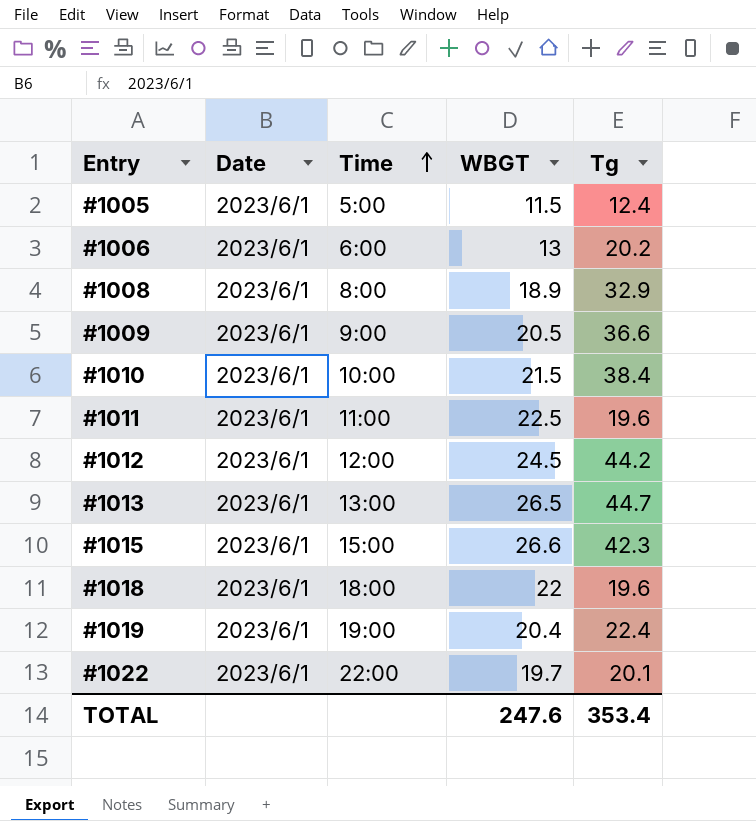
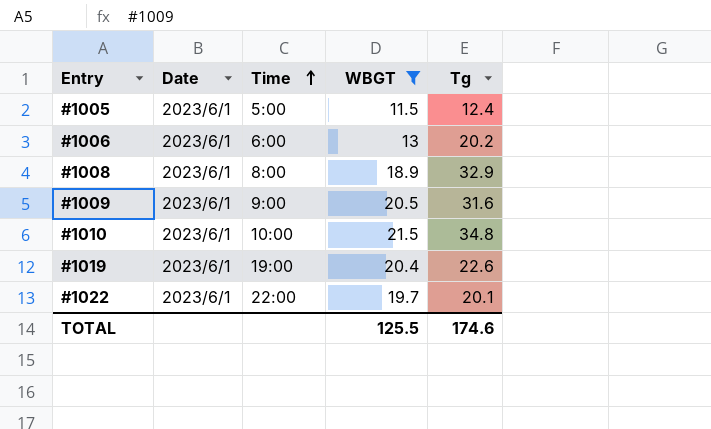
filter: none -> WBGT <= 21.5
#1009 | Tg: 36.6 -> 31.6
#1010 | Tg: 38.4 -> 34.8
#1019 | Tg: 22.4 -> 22.6
TOTAL | WBGT: 247.6 -> 125.5
TOTAL | Tg: 353.4 -> 174.6

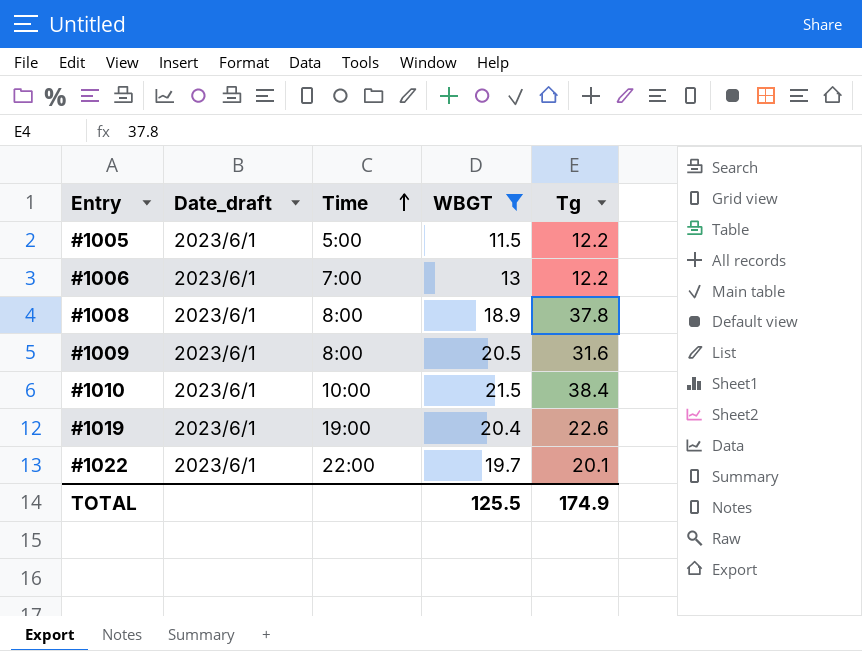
column name: Date -> Date_draft
#1005 | Tg: 12.4 -> 12.2
#1006 | Time: 6:00 -> 7:00
#1006 | Tg: 20.2 -> 12.2
#1008 | Tg: 32.9 -> 37.8
#1009 | Time: 9:00 -> 8:00
#1010 | Tg: 34.8 -> 38.4
TOTAL | Tg: 174.6 -> 174.9

